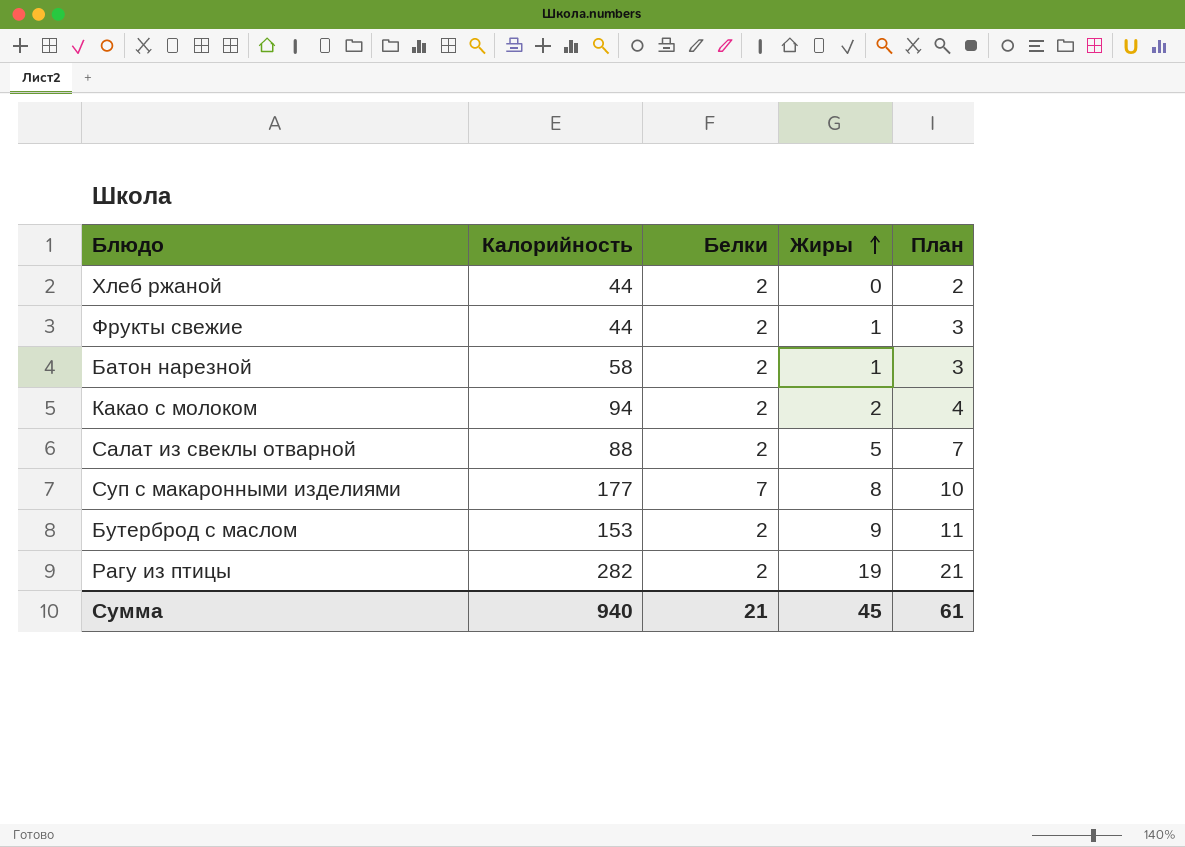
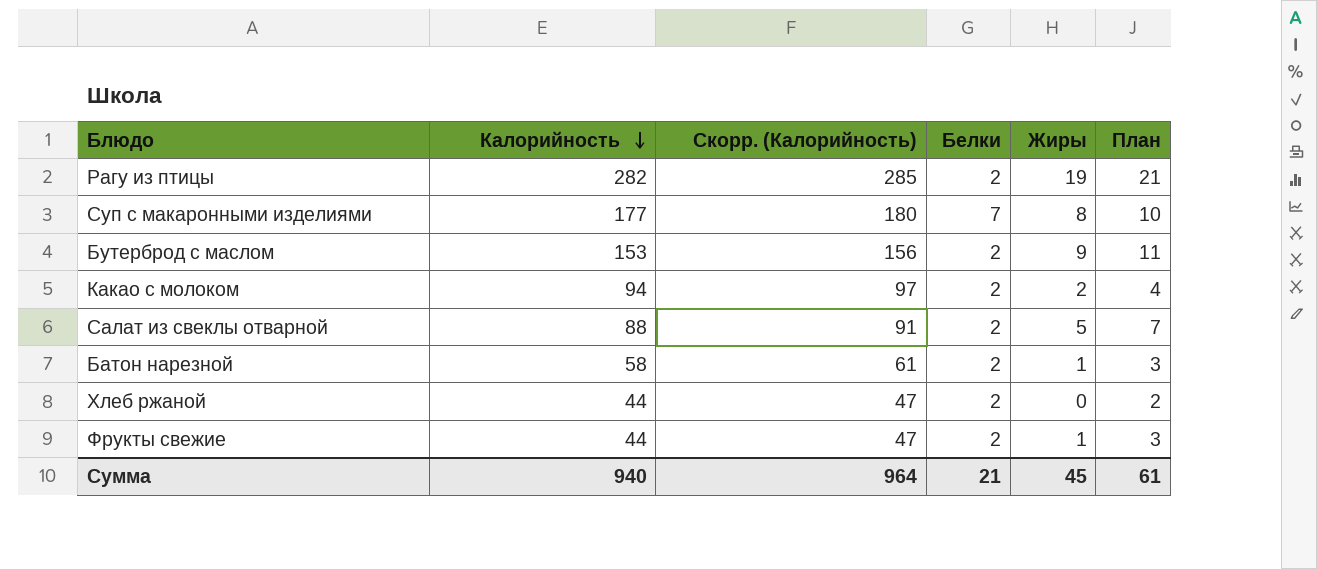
row order: Жиры ascending -> Калорийность descending
column Скорр. (Калорийность) | formula: none -> [Калорийность] + 3

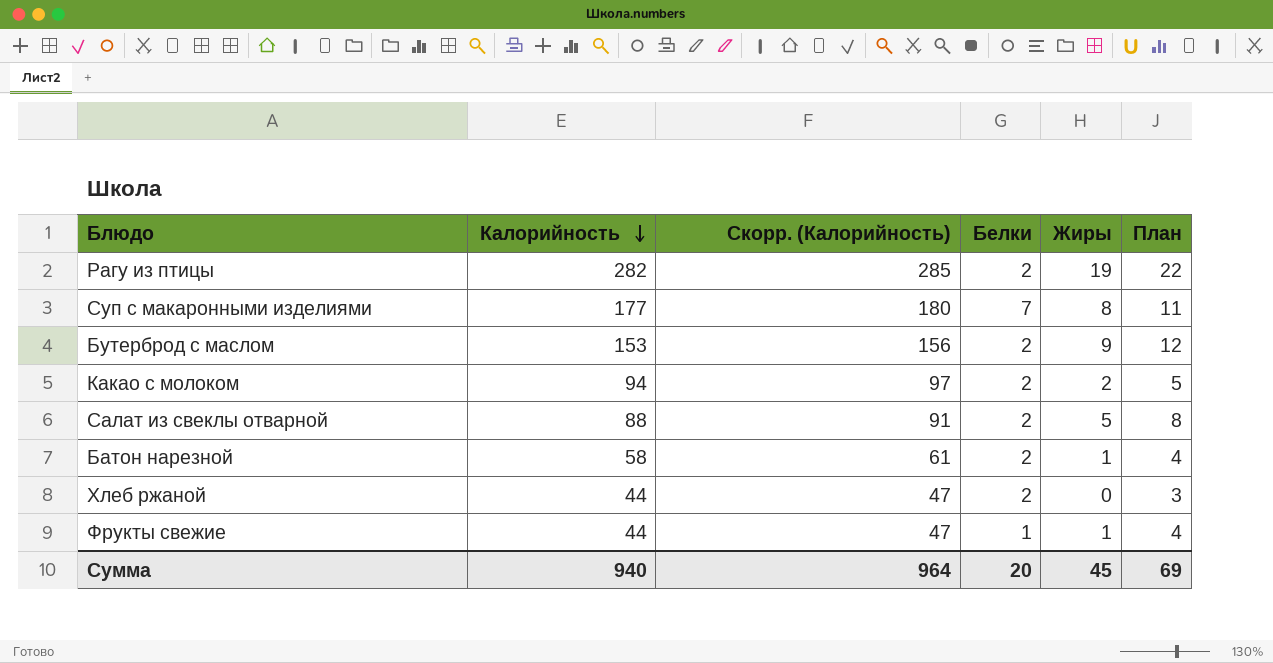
column План | formula: [Жиры] + 2 -> [Жиры] + 3
Фрукты свежие | Белки: 2 -> 1
Сумма | Белки: 21 -> 20
Сумма | План: 61 -> 69

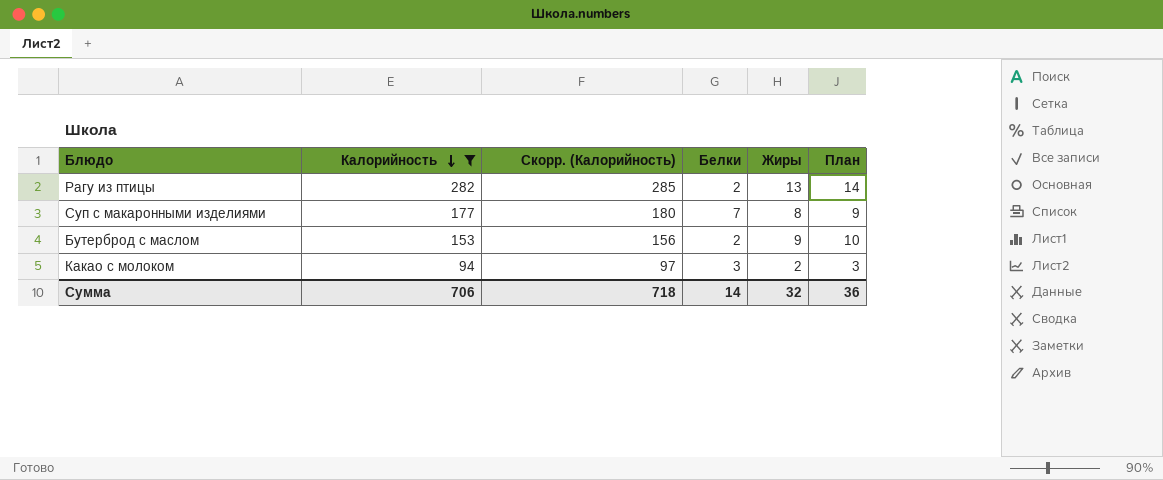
filter: none -> Калорийность >= 94
column План | formula: [Жиры] + 3 -> [Жиры] + 1
Рагу из птицы | Жиры: 19 -> 13
Какао с молоком | Белки: 2 -> 3
Сумма | Калорийность: 940 -> 706
Сумма | Скорр. (Калорийность): 964 -> 718
Сумма | Белки: 20 -> 14
Сумма | Жиры: 45 -> 32
Сумма | План: 69 -> 36

